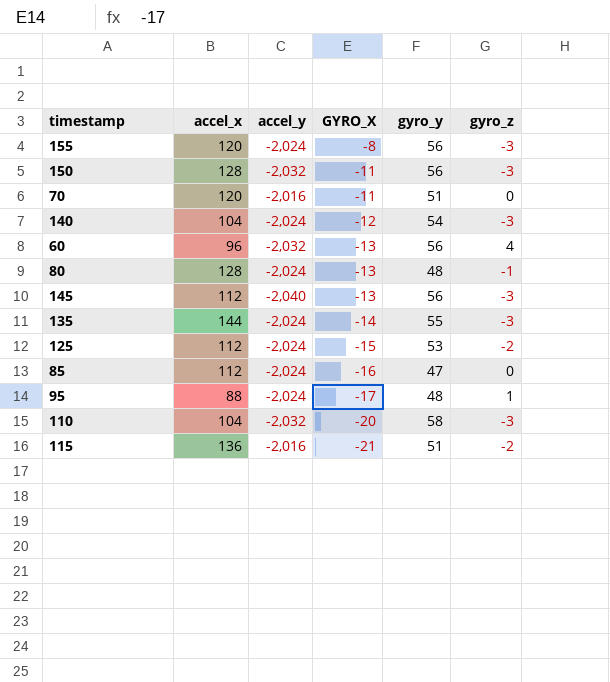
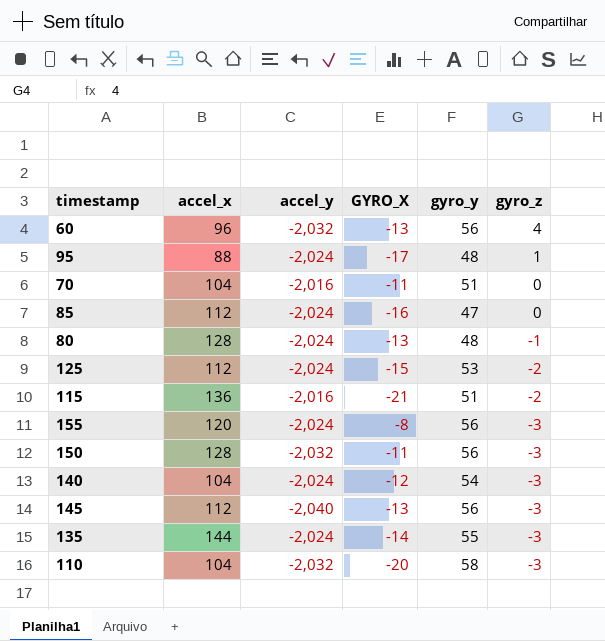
row order: GYRO_X descending -> gyro_z descending
70 | accel_x: 120 -> 104

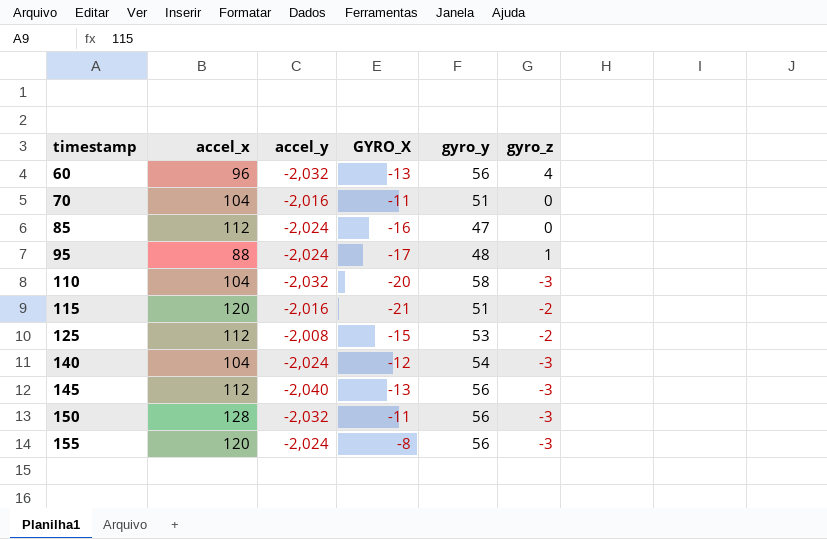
row order: gyro_z descending -> timestamp ascending
row 80: 128 | -2,024 | -13 | 48 | -1 -> none
row 135: 144 | -2,024 | -14 | 55 | -3 -> none
115 | accel_x: 136 -> 120
125 | accel_y: -2,024 -> -2,008

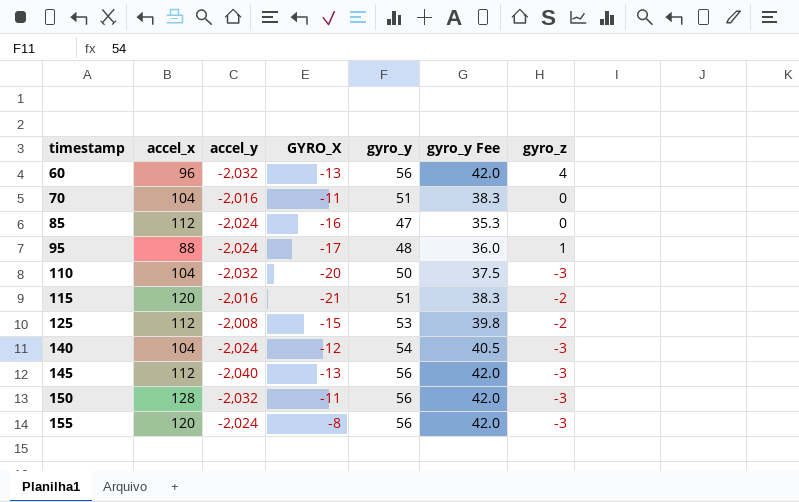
column gyro_y Fee | formula: none -> [gyro_y] * 0.75
110 | gyro_y: 58 -> 50

